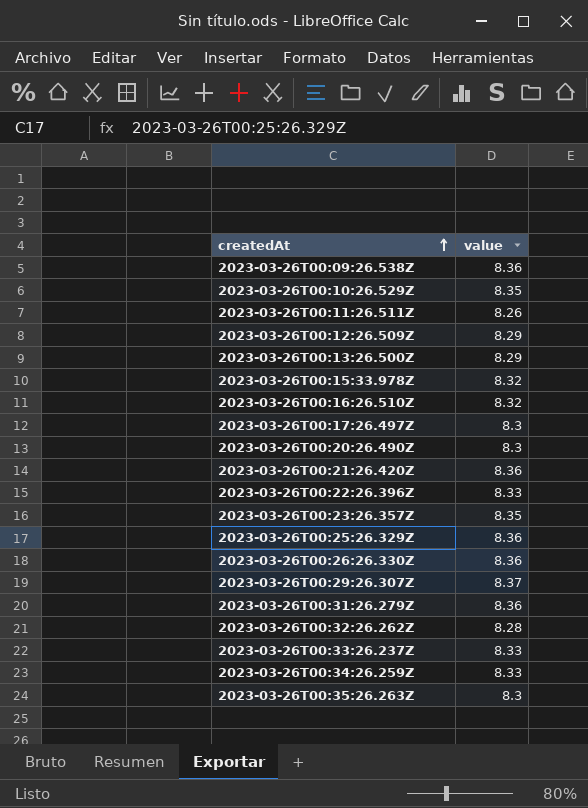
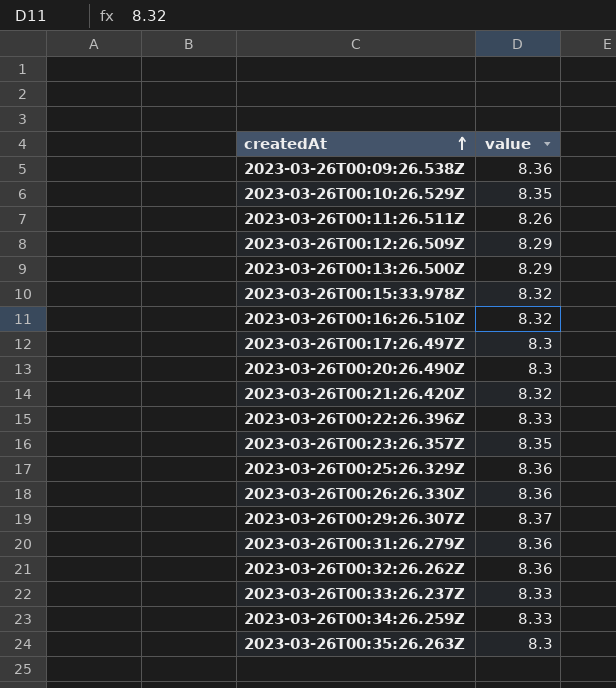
2023-03-26T00:21:26.420Z | value: 8.36 -> 8.32
2023-03-26T00:32:26.262Z | value: 8.28 -> 8.36

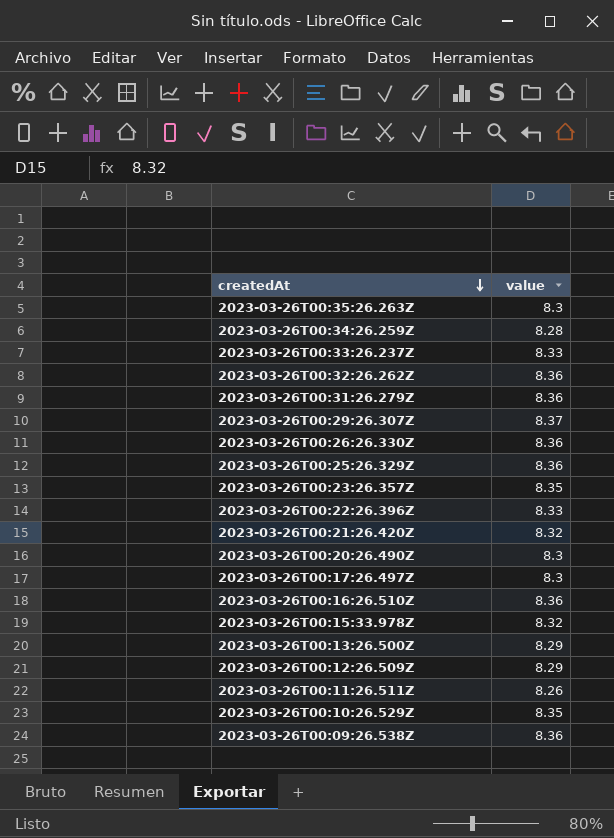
row order: createdAt ascending -> createdAt descending
2023-03-26T00:34:26.259Z | value: 8.33 -> 8.28
2023-03-26T00:16:26.510Z | value: 8.32 -> 8.36

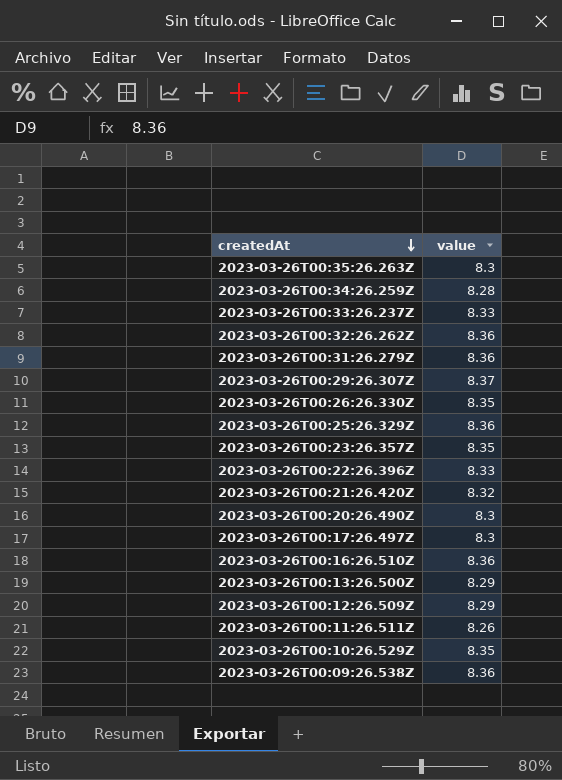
row 2023-03-26T00:15:33.978Z: 8.32 -> none
2023-03-26T00:26:26.330Z | value: 8.36 -> 8.35

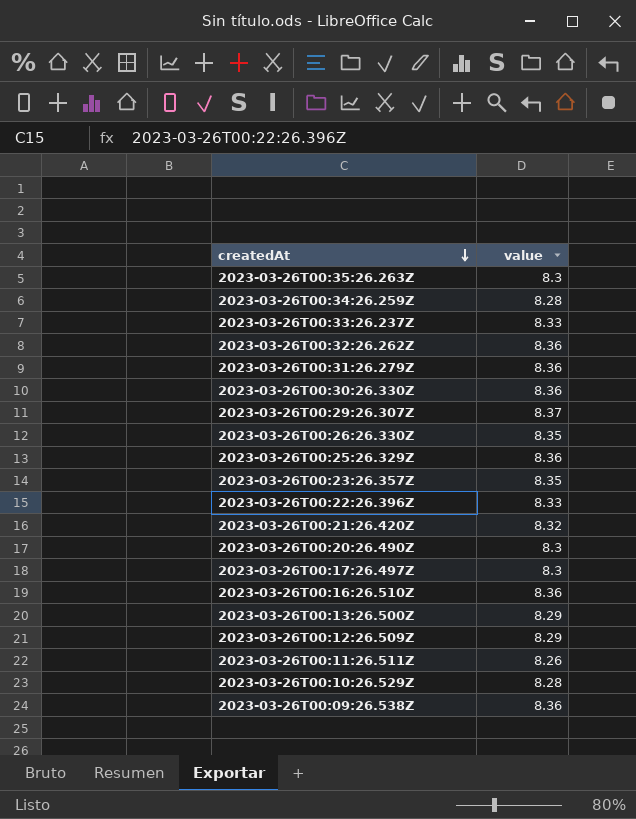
row 2023-03-26T00:30:26.330Z: none -> 8.36
2023-03-26T00:10:26.529Z | value: 8.35 -> 8.28

